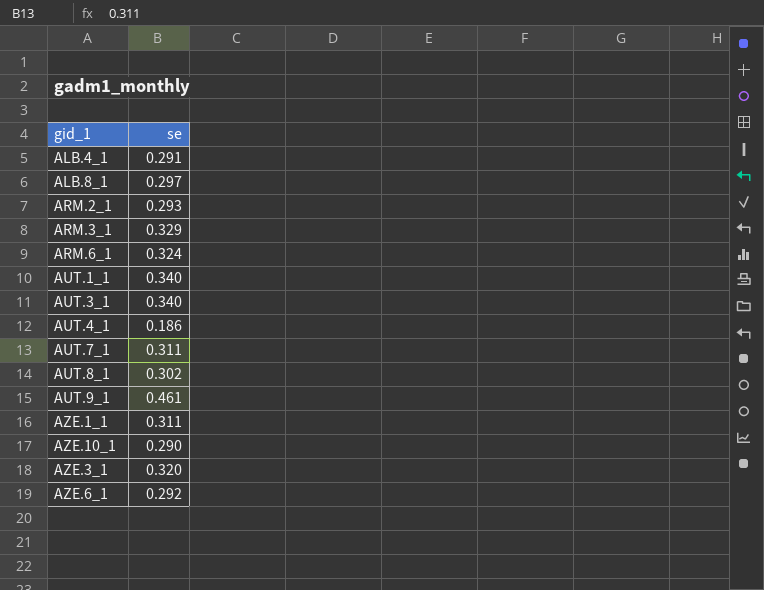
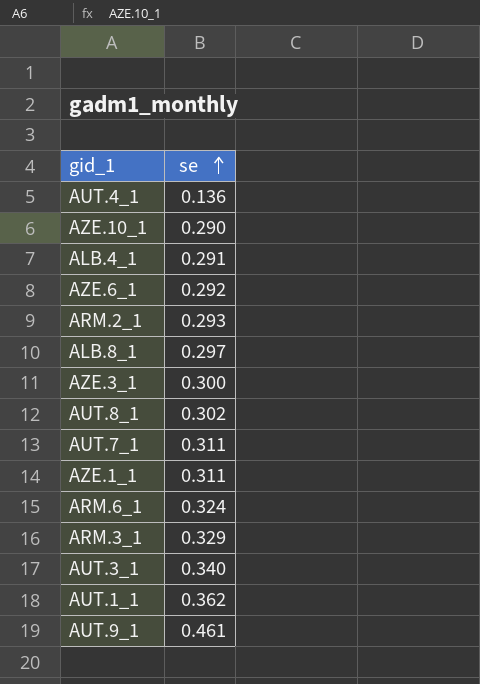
row order: none -> se ascending
AUT.4_1 | se: 0.186 -> 0.136
AZE.3_1 | se: 0.320 -> 0.300
AUT.1_1 | se: 0.340 -> 0.362

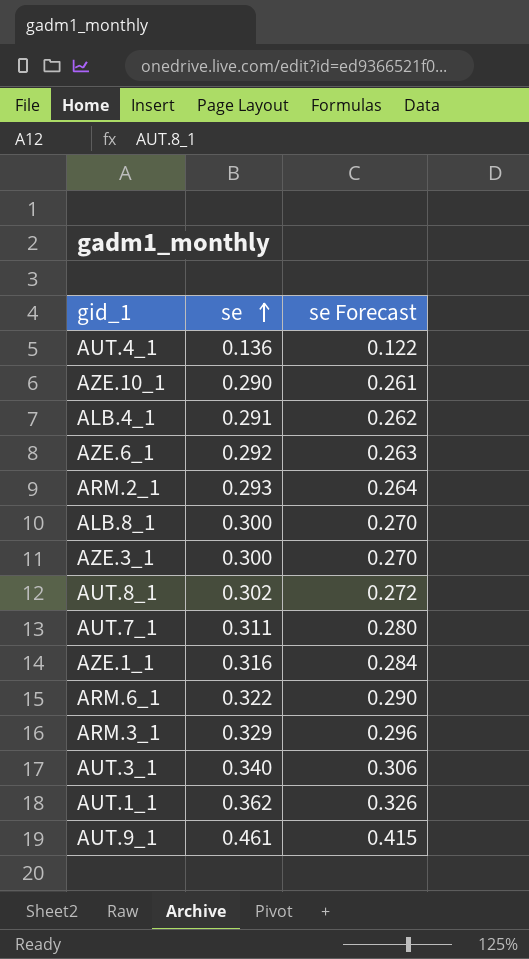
column se Forecast | formula: none -> [se] * 0.9
ALB.8_1 | se: 0.297 -> 0.300
AZE.1_1 | se: 0.311 -> 0.316
ARM.6_1 | se: 0.324 -> 0.322

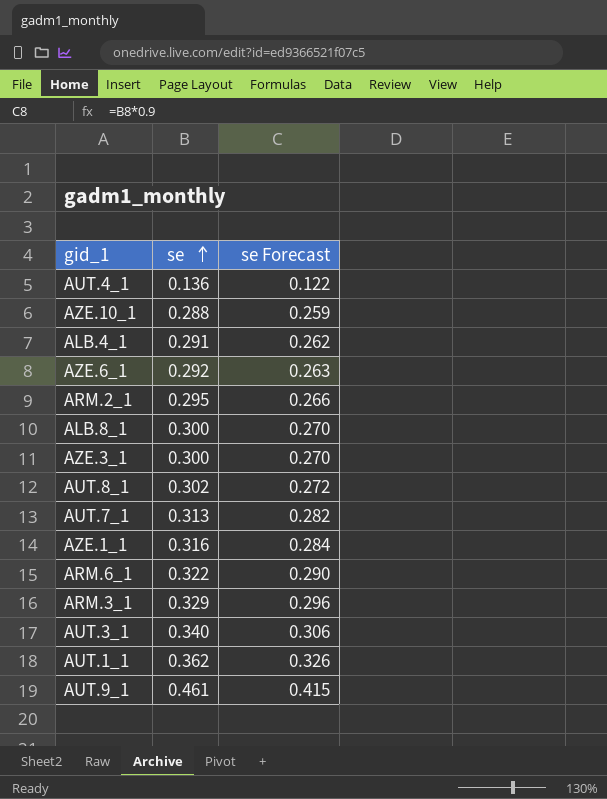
AZE.10_1 | se: 0.290 -> 0.288
AZE.10_1 | se Forecast: 0.261 -> 0.259
ARM.2_1 | se: 0.293 -> 0.295
ARM.2_1 | se Forecast: 0.264 -> 0.266
AUT.7_1 | se: 0.311 -> 0.313
AUT.7_1 | se Forecast: 0.280 -> 0.282

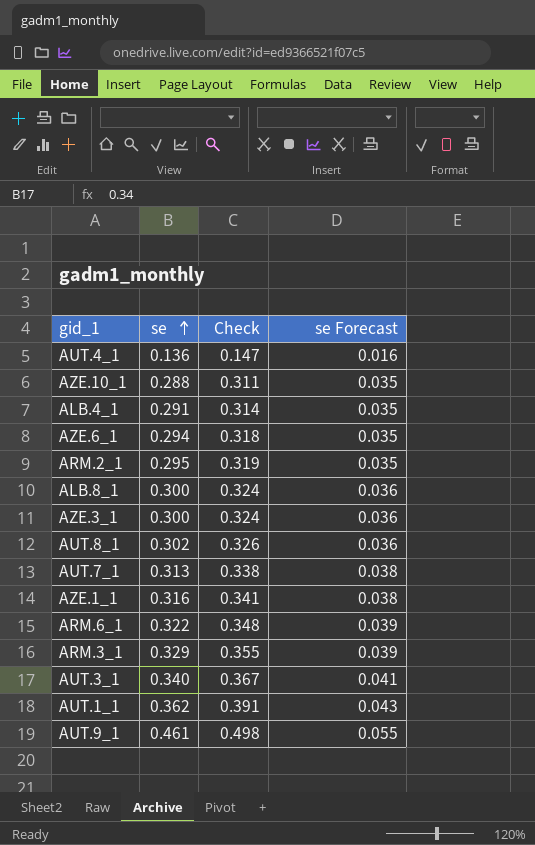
column Check | formula: none -> [se] * 1.08
column se Forecast | formula: [se] * 0.9 -> [se] * 0.12
AZE.6_1 | se: 0.292 -> 0.294

